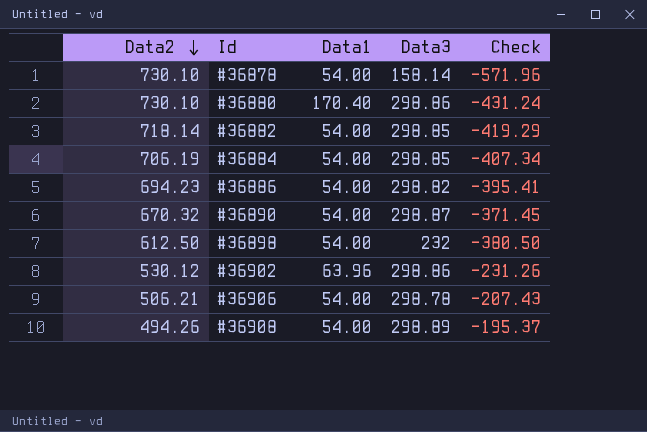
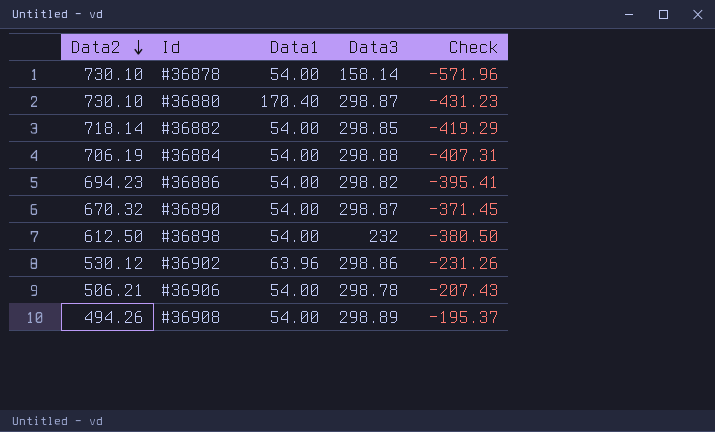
#36880 | Data3: 298.86 -> 298.87
#36880 | Check: -431.24 -> -431.23
#36884 | Data3: 298.85 -> 298.88
#36884 | Check: -407.34 -> -407.31

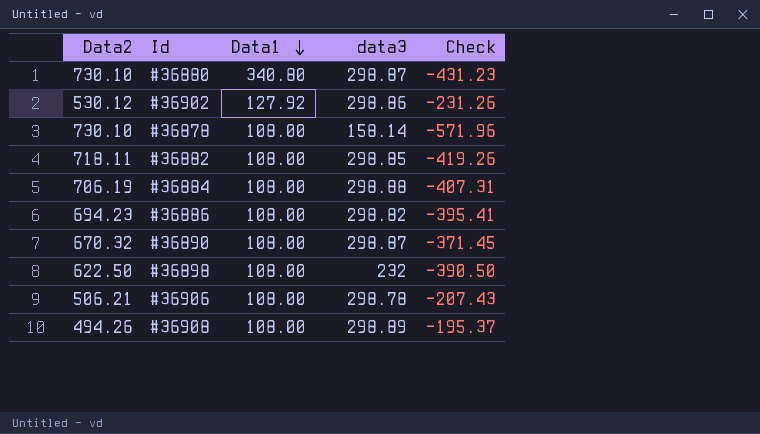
row order: Data2 descending -> Data1 descending
column name: Data3 -> data3
#36880 | Data1: 170.40 -> 340.80
#36902 | Data1: 63.96 -> 127.92
#36878 | Data1: 54.00 -> 108.00
#36882 | Data2: 718.14 -> 718.11
#36882 | Data1: 54.00 -> 108.00
#36882 | Check: -419.29 -> -419.26
#36884 | Data1: 54.00 -> 108.00
#36886 | Data1: 54.00 -> 108.00
#36890 | Data1: 54.00 -> 108.00
#36898 | Data2: 612.50 -> 622.50
#36898 | Data1: 54.00 -> 108.00
#36898 | Check: -380.50 -> -390.50
#36906 | Data1: 54.00 -> 108.00
#36908 | Data1: 54.00 -> 108.00

